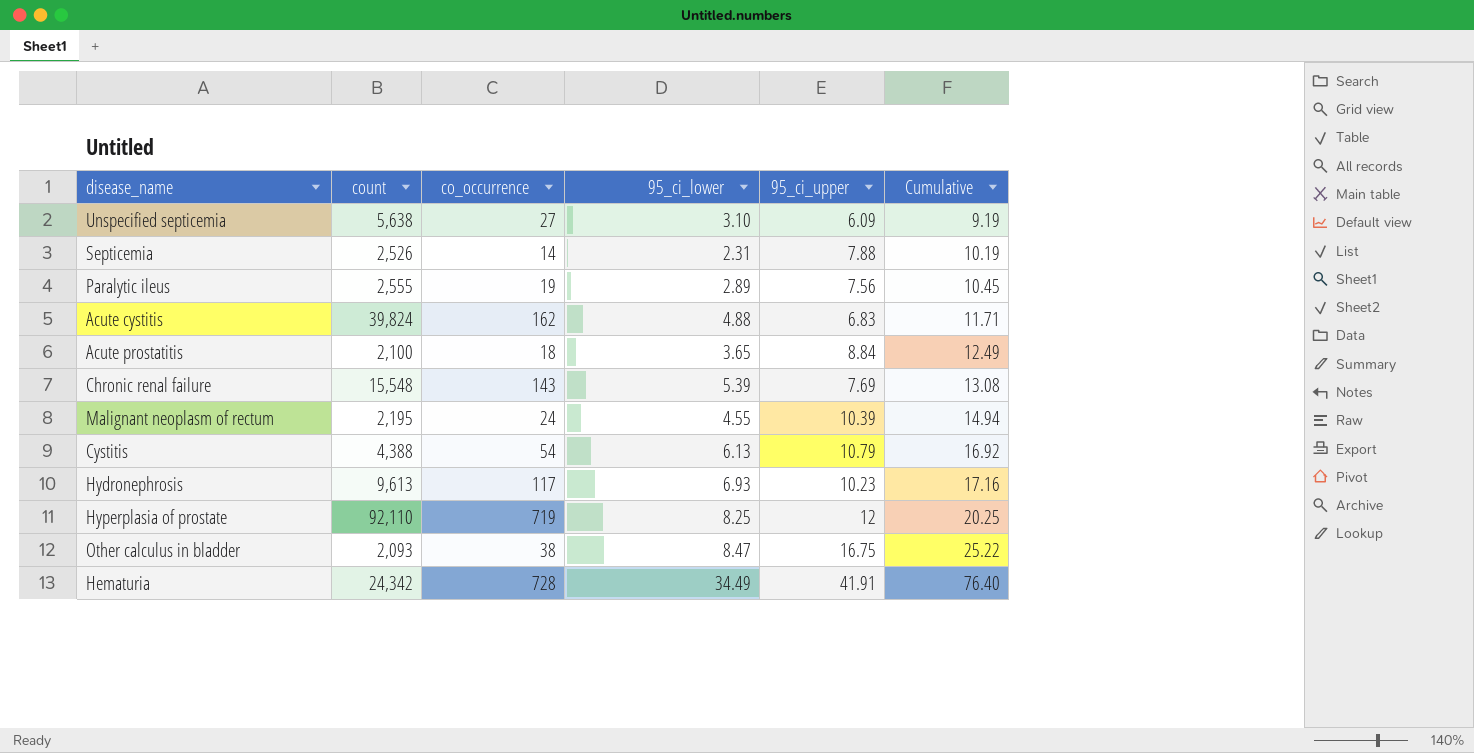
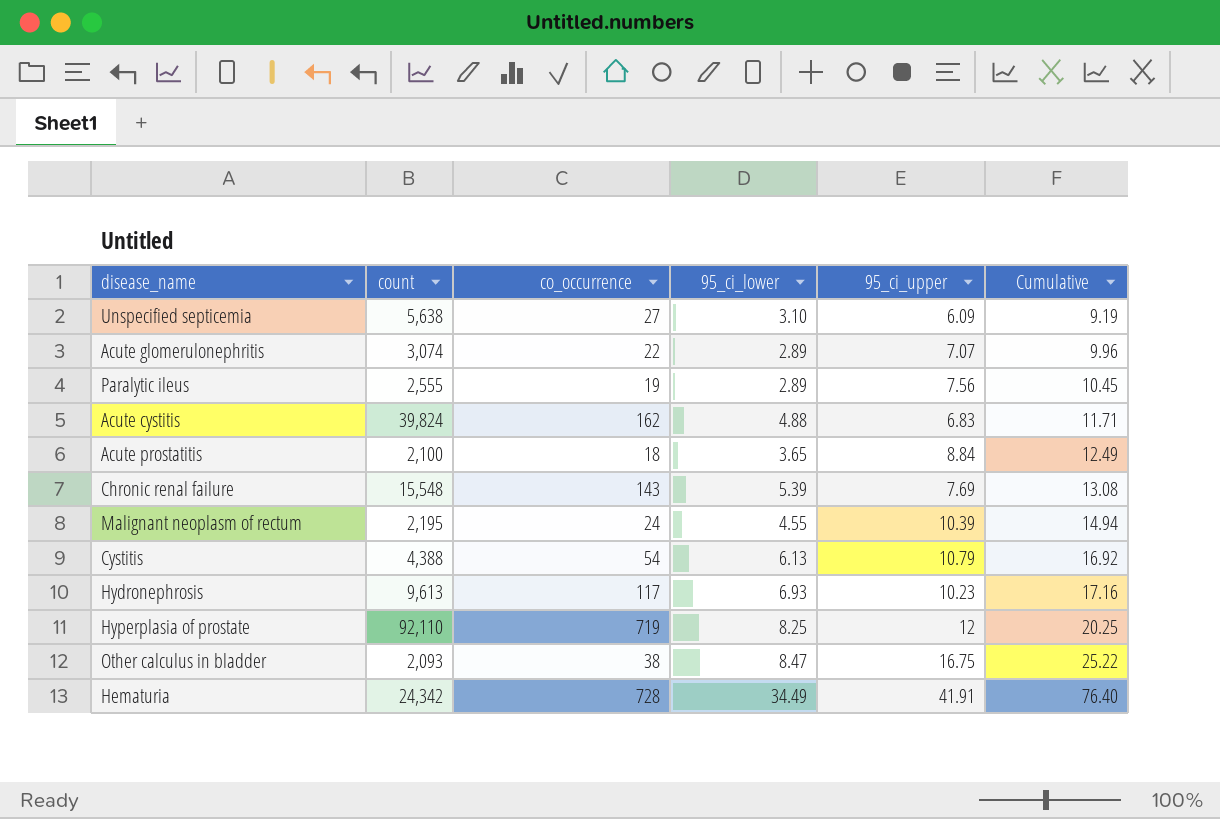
row Septicemia: 2,526 | 14 | 2.31 | 7.88 | 10.19 -> none
row Acute glomerulonephritis: none -> 3,074 | 22 | 2.89 | 7.07 | 9.96

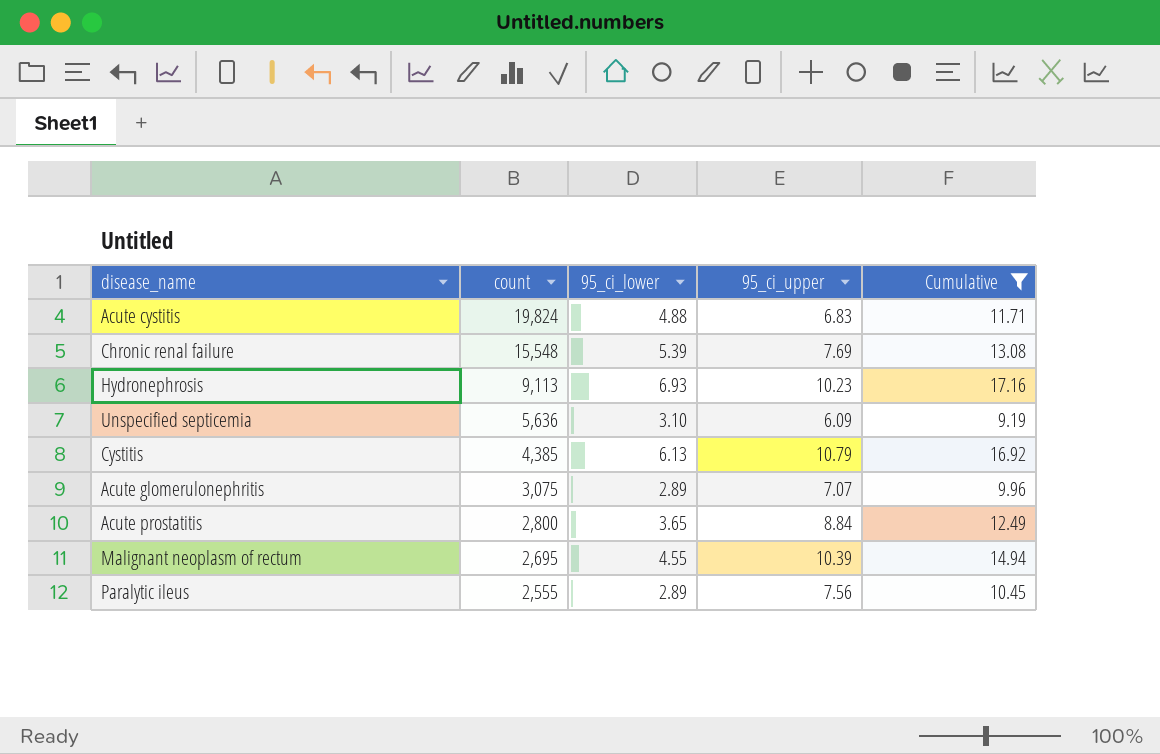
filter: none -> Cumulative <= 17.16
row order: Cumulative ascending -> count descending
column co_occurrence | position: 3 -> none
Acute cystitis | count: 39,824 -> 19,824
Hydronephrosis | count: 9,613 -> 9,113
Unspecified septicemia | count: 5,638 -> 5,636
Cystitis | count: 4,388 -> 4,385
Acute glomerulonephritis | count: 3,074 -> 3,075
Acute prostatitis | count: 2,100 -> 2,800
Malignant neoplasm of rectum | count: 2,195 -> 2,695

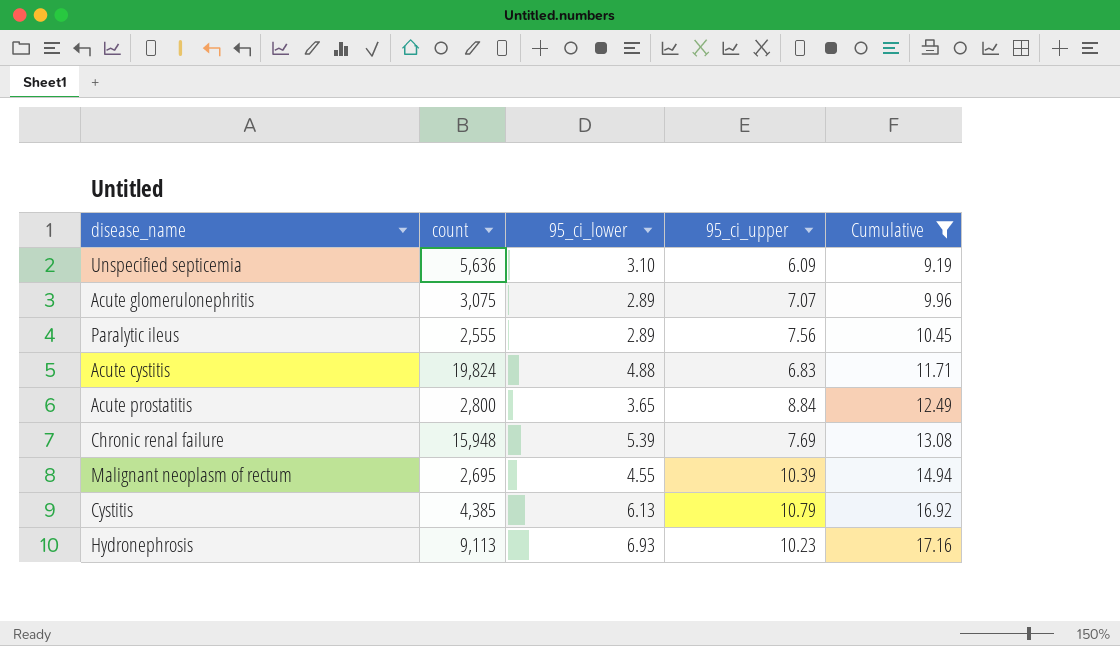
row order: count descending -> Cumulative ascending
Chronic renal failure | count: 15,548 -> 15,948

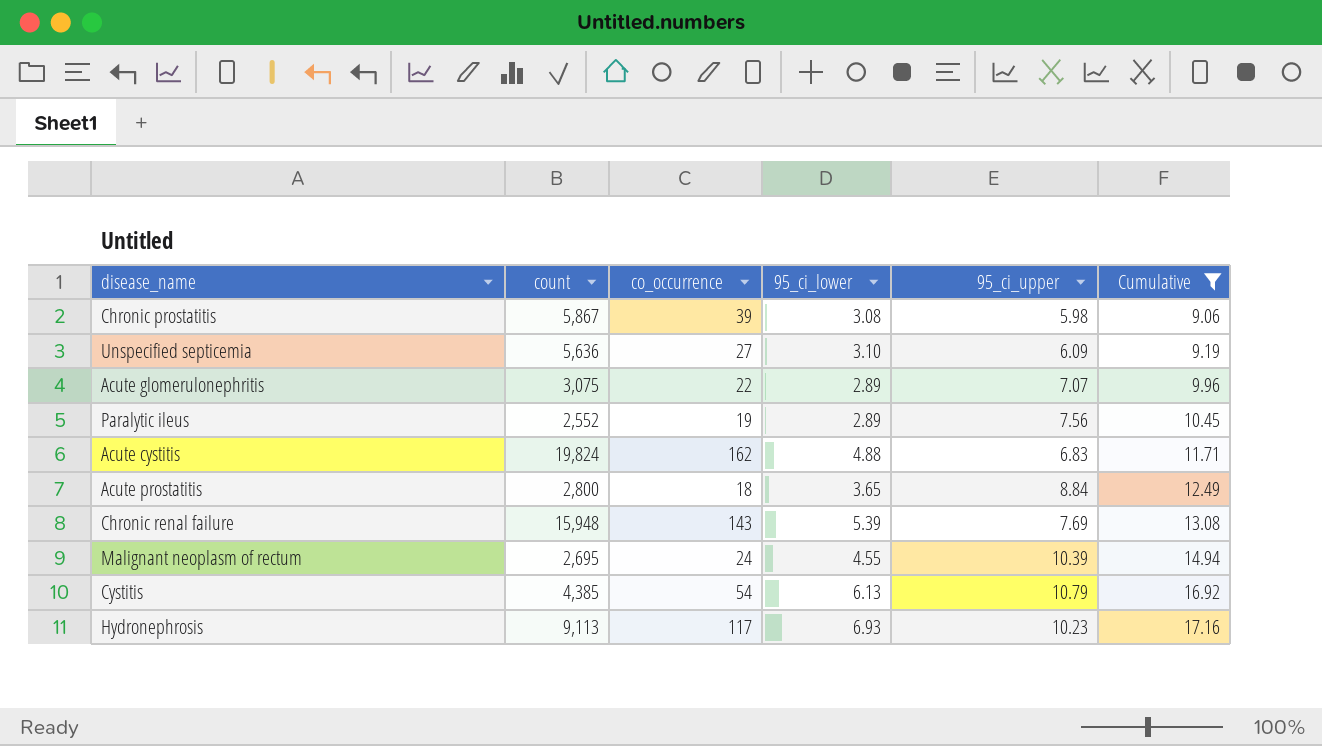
column co_occurrence | position: none -> 3
row Chronic prostatitis: none -> 5,867 | 39 | 3.08 | 5.98 | 9.06
Paralytic ileus | count: 2,555 -> 2,552

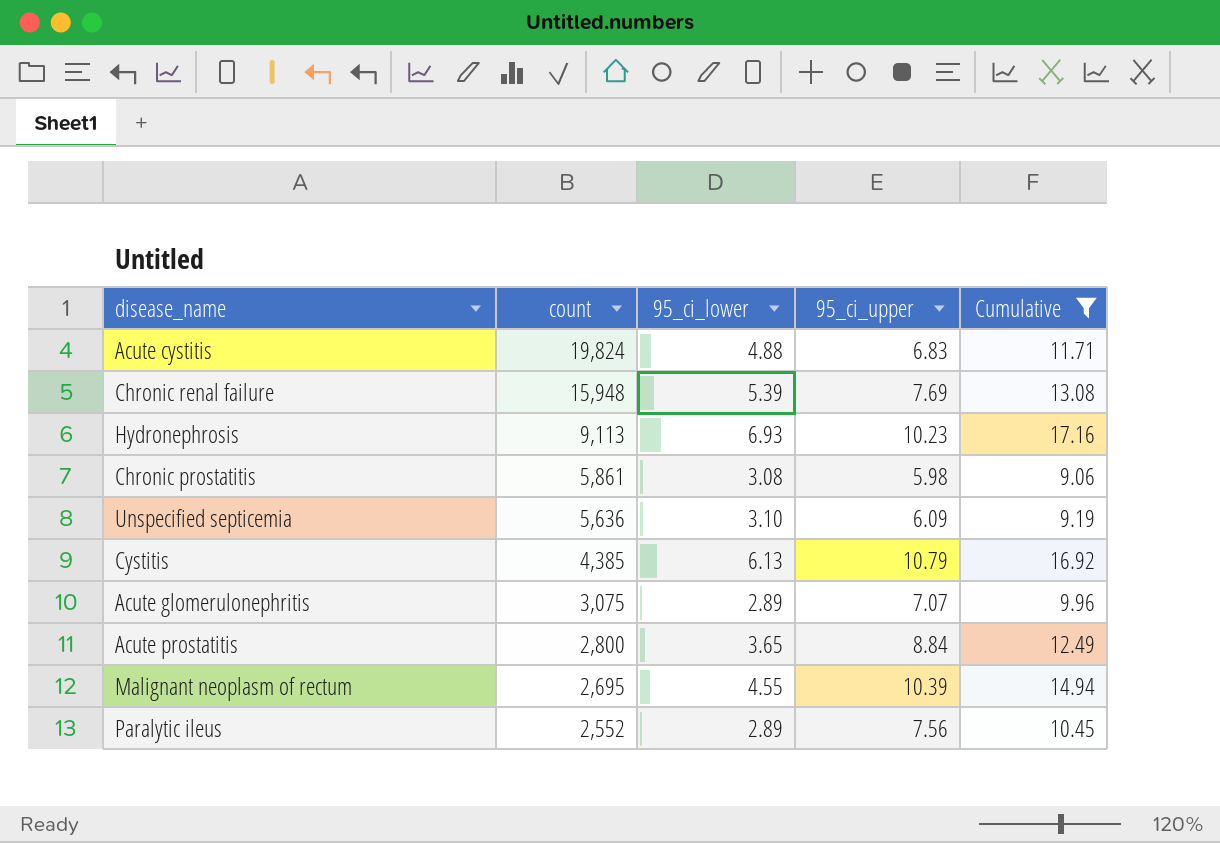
row order: Cumulative ascending -> count descending
column co_occurrence | position: 3 -> none
Chronic prostatitis | count: 5,867 -> 5,861

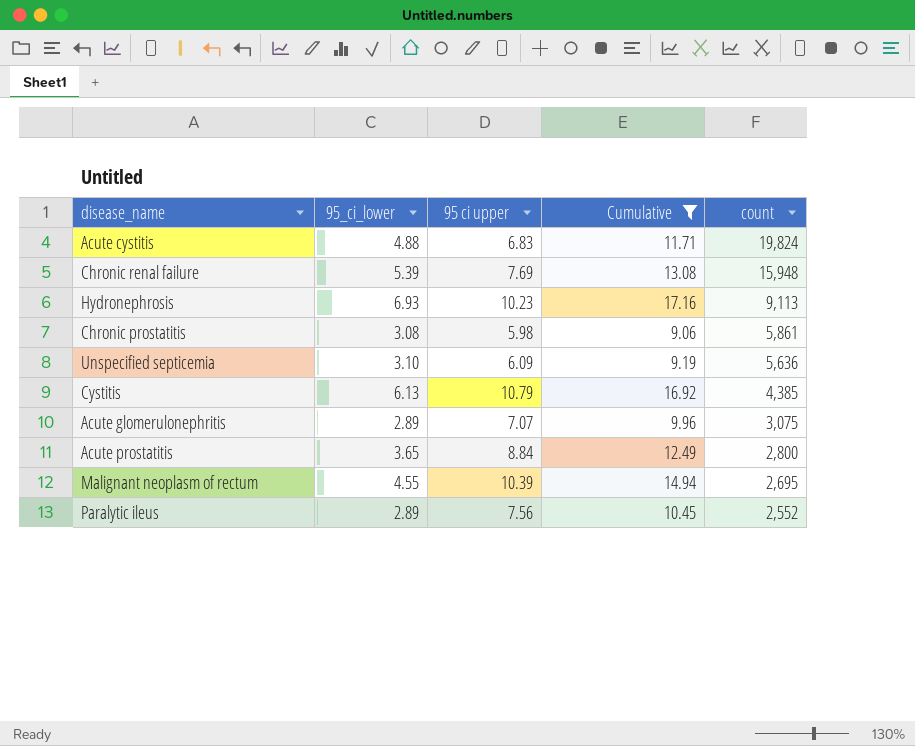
column name: 95_ci_upper -> 95 ci upper
column count | position: 2 -> 5

